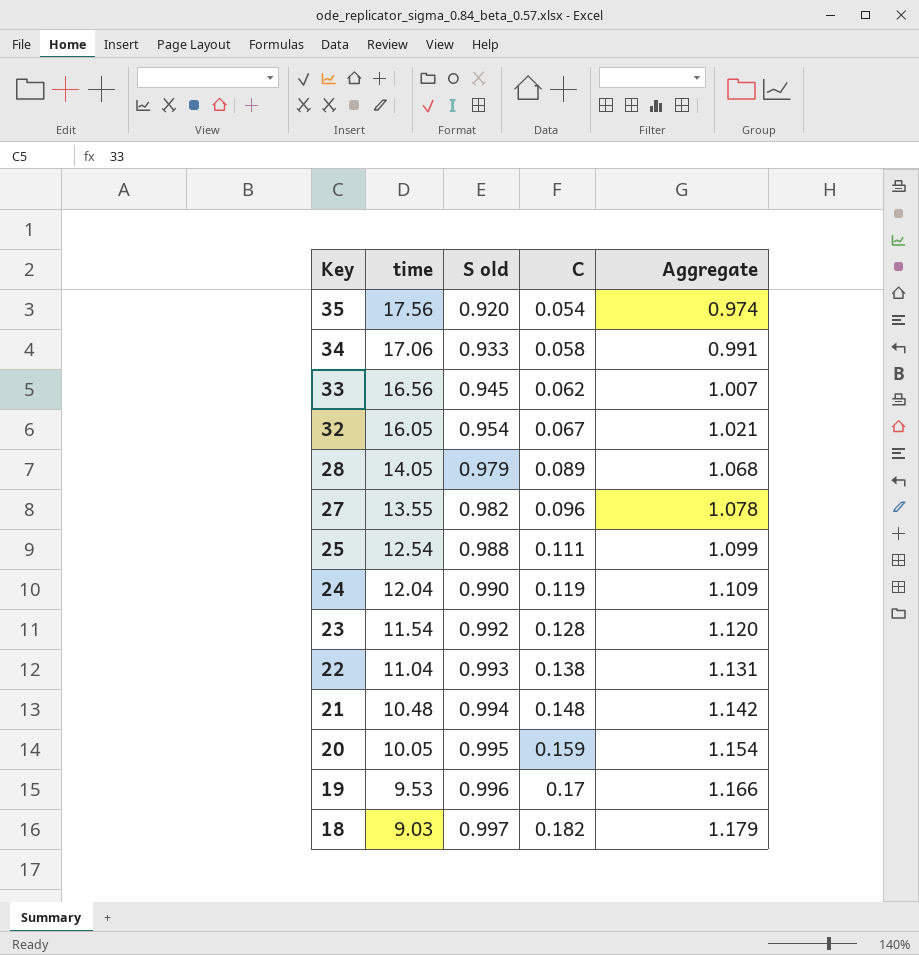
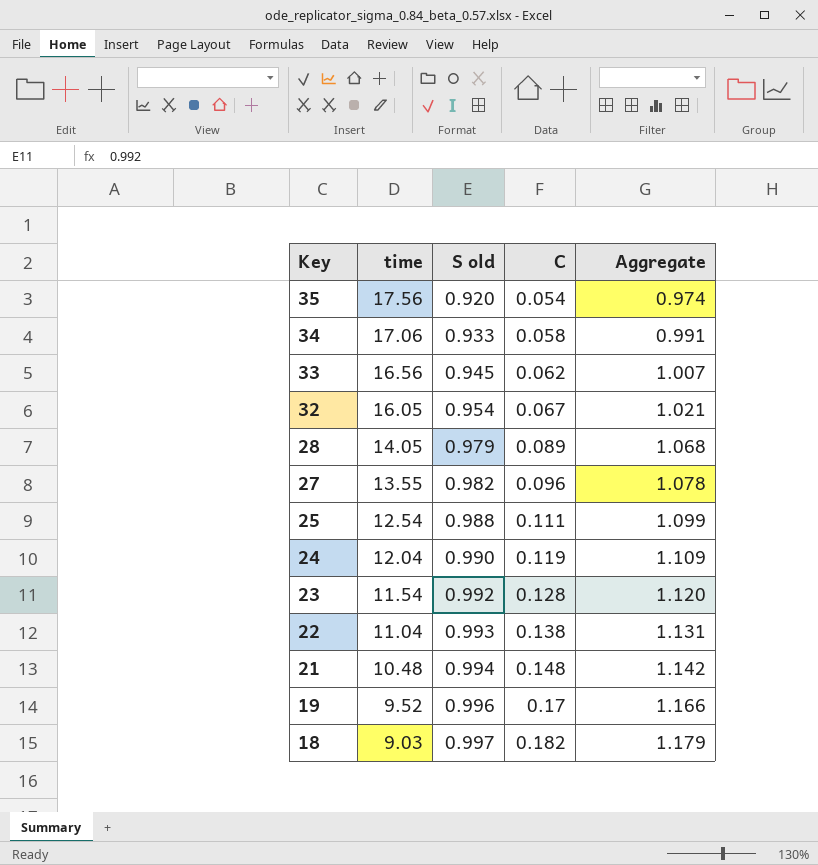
row 20: 10.05 | 0.995 | 0.159 | 1.154 -> none
19 | time: 9.53 -> 9.52

